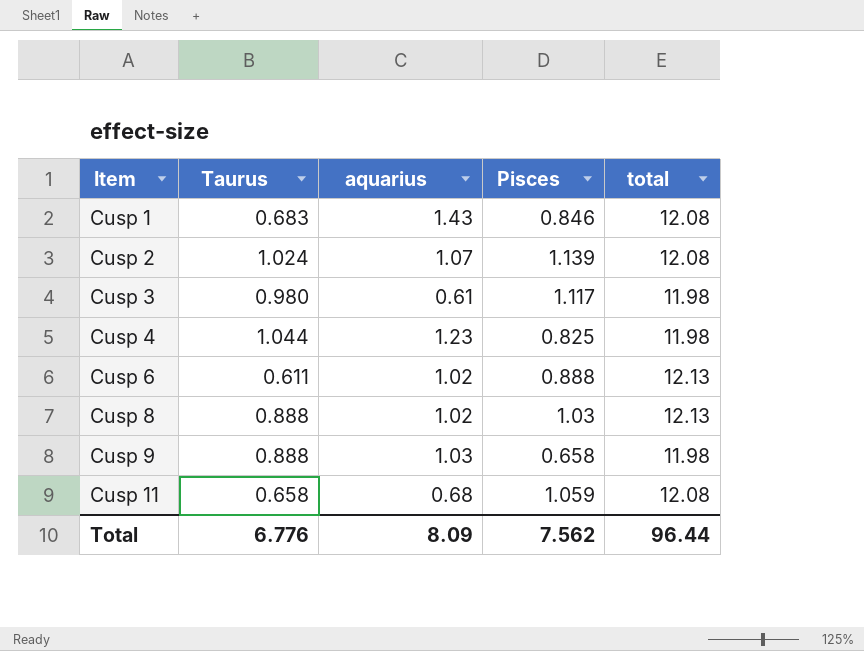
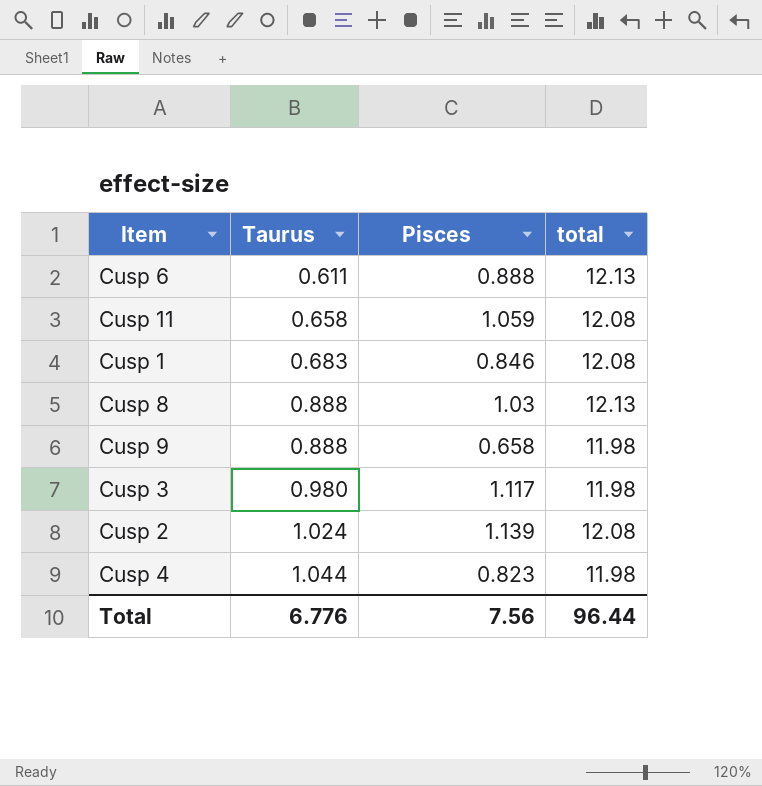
row order: Item ascending -> Taurus ascending
column aquarius | position: 3 -> none
Cusp 4 | Pisces: 0.825 -> 0.823
Total | Pisces: 7.562 -> 7.56

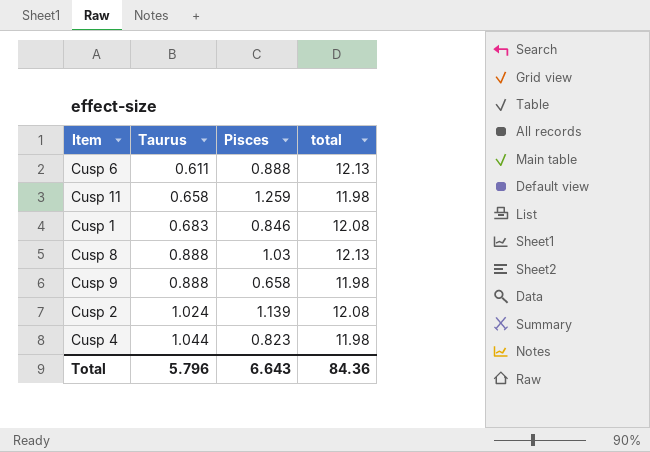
row Cusp 3: 0.980 | 1.117 | 11.98 -> none
Cusp 11 | Pisces: 1.059 -> 1.259
Cusp 11 | total: 12.08 -> 11.98
Total | Taurus: 6.776 -> 5.796
Total | Pisces: 7.56 -> 6.643
Total | total: 96.44 -> 84.36

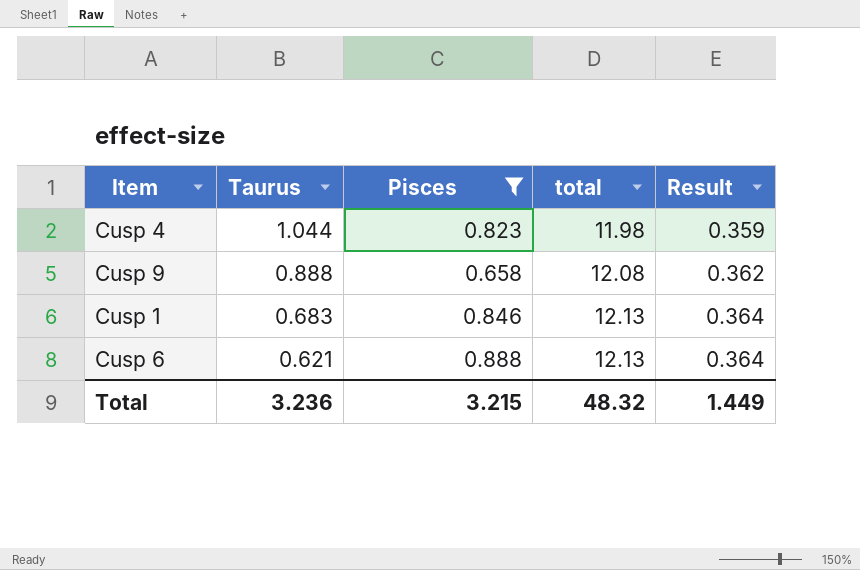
filter: none -> Pisces <= 0.888
row order: Taurus ascending -> Taurus descending
column Result | formula: none -> [total] * 0.03
Cusp 9 | total: 11.98 -> 12.08
Cusp 1 | total: 12.08 -> 12.13
Cusp 6 | Taurus: 0.611 -> 0.621
Total | Taurus: 5.796 -> 3.236
Total | Pisces: 6.643 -> 3.215
Total | total: 84.36 -> 48.32

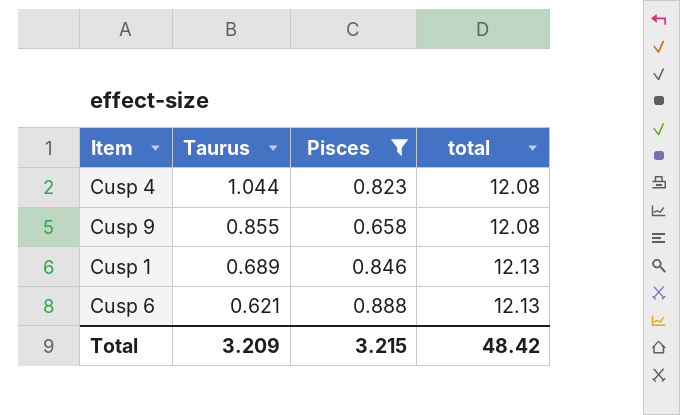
column Result | formula: [total] * 0.03 -> none
Cusp 4 | total: 11.98 -> 12.08
Cusp 9 | Taurus: 0.888 -> 0.855
Cusp 1 | Taurus: 0.683 -> 0.689
Total | Taurus: 3.236 -> 3.209
Total | total: 48.32 -> 48.42

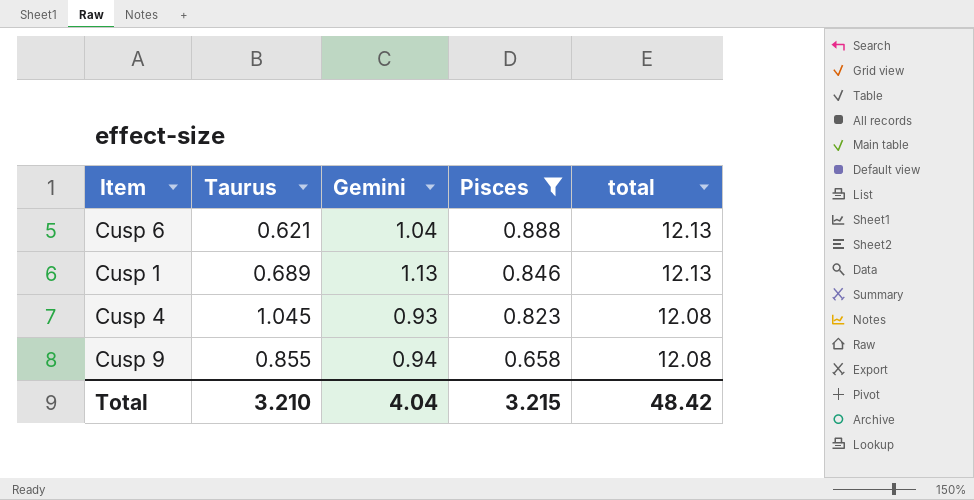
row order: Taurus descending -> Pisces descending
column Gemini | position: none -> 3
Cusp 4 | Taurus: 1.044 -> 1.045
Total | Taurus: 3.209 -> 3.210

